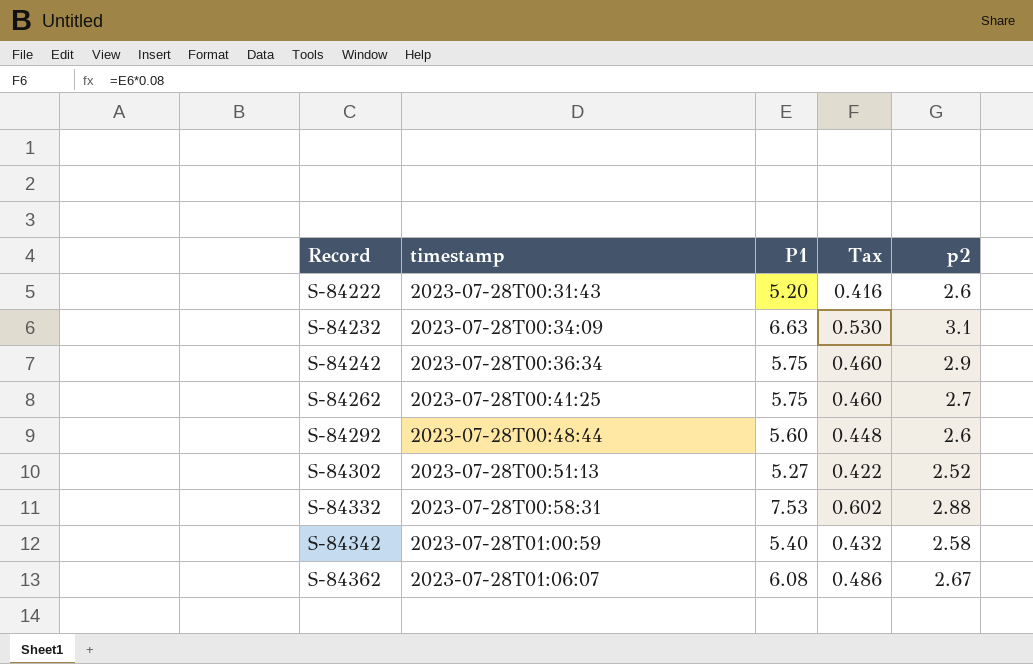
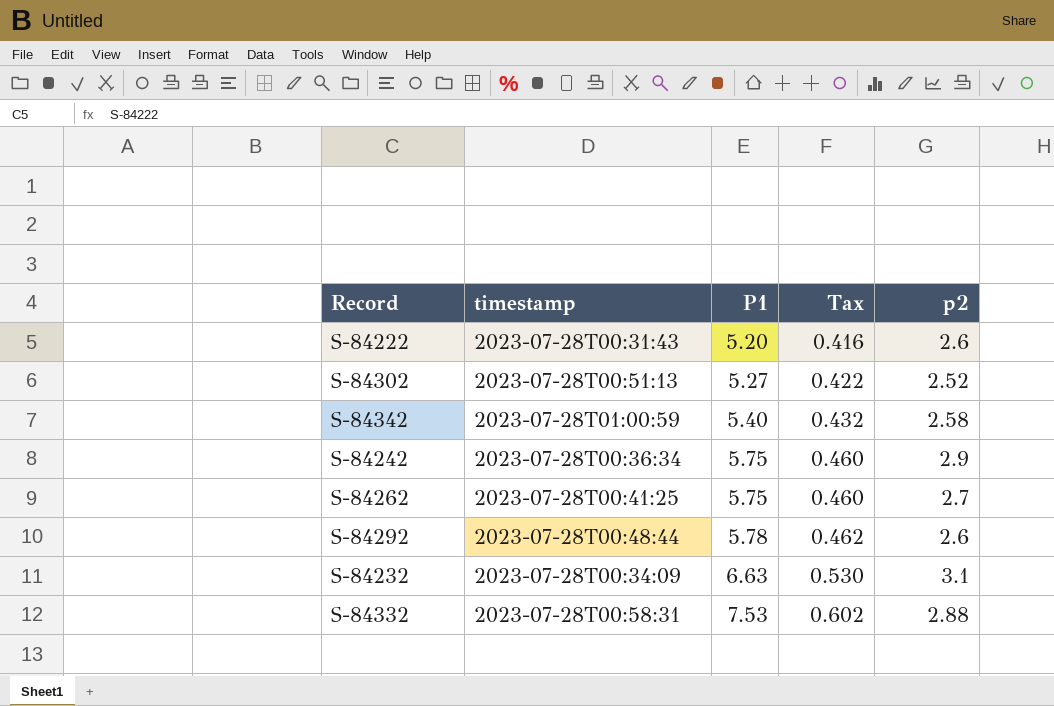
row order: Record ascending -> P1 ascending
row S-84362: 2023-07-28T01:06:07 | 6.08 | 0.486 | 2.67 -> none
S-84292 | P1: 5.60 -> 5.78
S-84292 | Tax: 0.448 -> 0.462

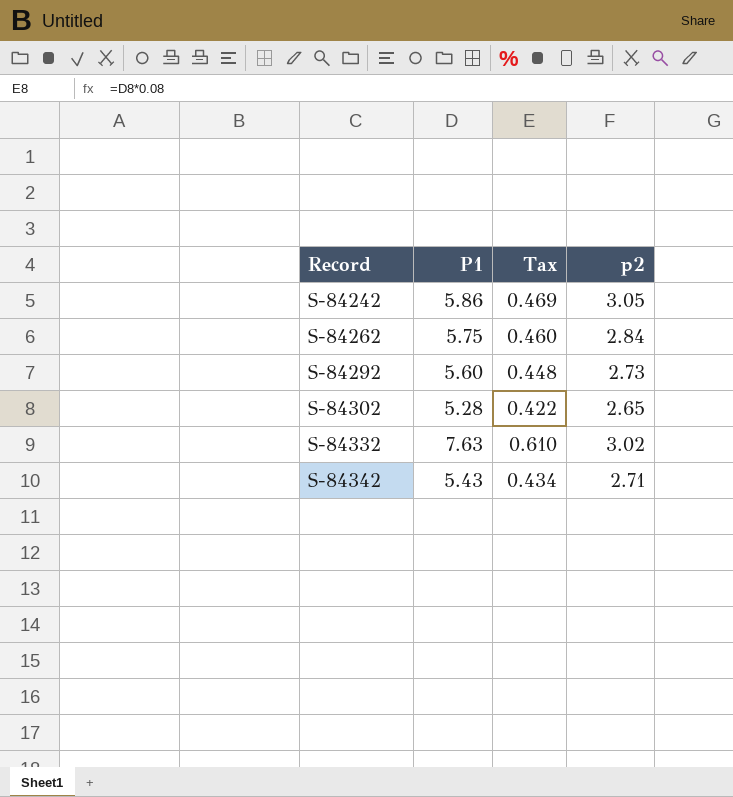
row order: P1 ascending -> Record ascending
column timestamp | position: 2 -> none
row S-84222: 2023-07-28T00:31:43 | 5.20 | 0.416 | 2.6 -> none
row S-84232: 2023-07-28T00:34:09 | 6.63 | 0.530 | 3.1 -> none
S-84242 | P1: 5.75 -> 5.86
S-84242 | Tax: 0.460 -> 0.469
S-84242 | p2: 2.9 -> 3.05
S-84262 | p2: 2.7 -> 2.84
S-84292 | P1: 5.78 -> 5.60
S-84292 | Tax: 0.462 -> 0.448
S-84292 | p2: 2.6 -> 2.73
S-84302 | P1: 5.27 -> 5.28
S-84302 | p2: 2.52 -> 2.65
S-84332 | P1: 7.53 -> 7.63
S-84332 | Tax: 0.602 -> 0.610
S-84332 | p2: 2.88 -> 3.02
S-84342 | P1: 5.40 -> 5.43
S-84342 | Tax: 0.432 -> 0.434
S-84342 | p2: 2.58 -> 2.71

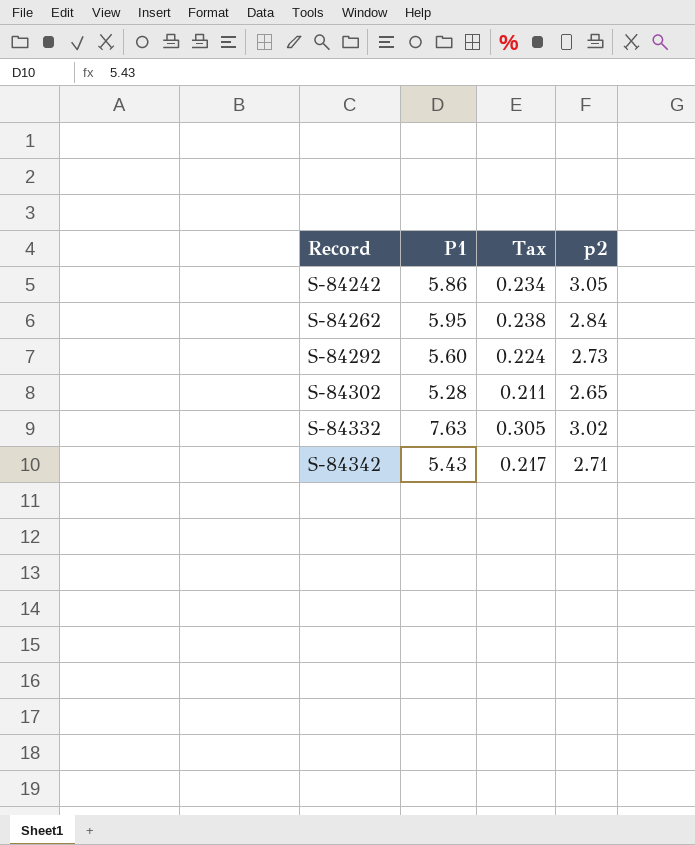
column Tax | formula: [P1] * 0.08 -> [P1] * 0.04
S-84262 | P1: 5.75 -> 5.95

